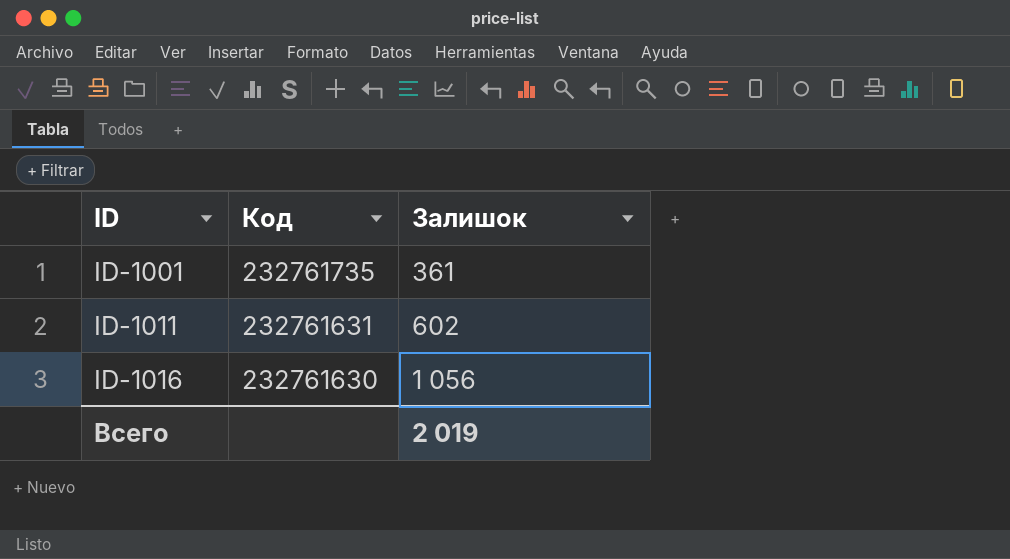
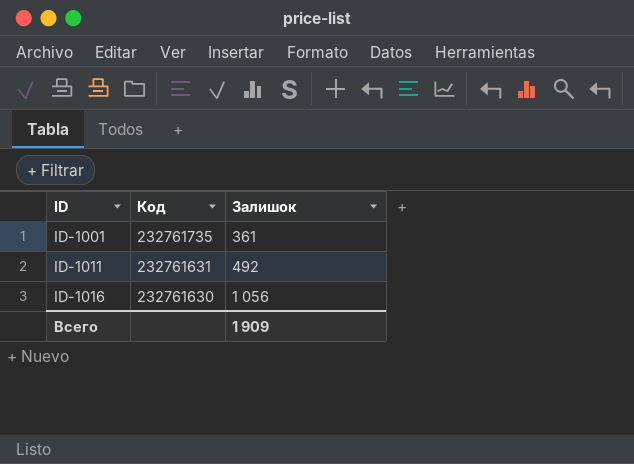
ID-1011 | Залишок: 602 -> 492
Всего | Залишок: 2 019 -> 1 909

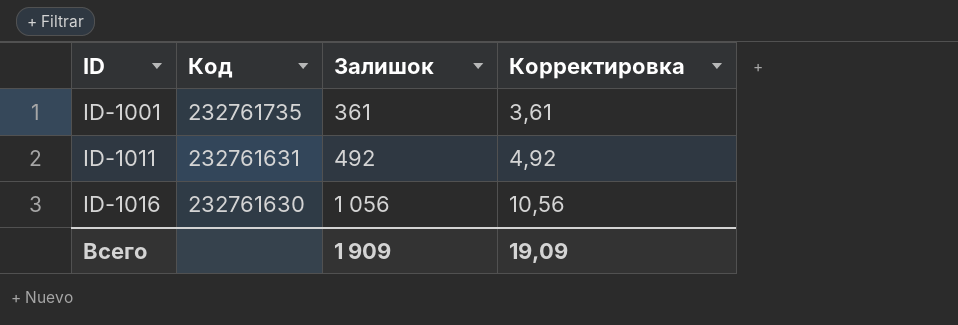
column Корректировка | formula: none -> [Залишок] * 0,01

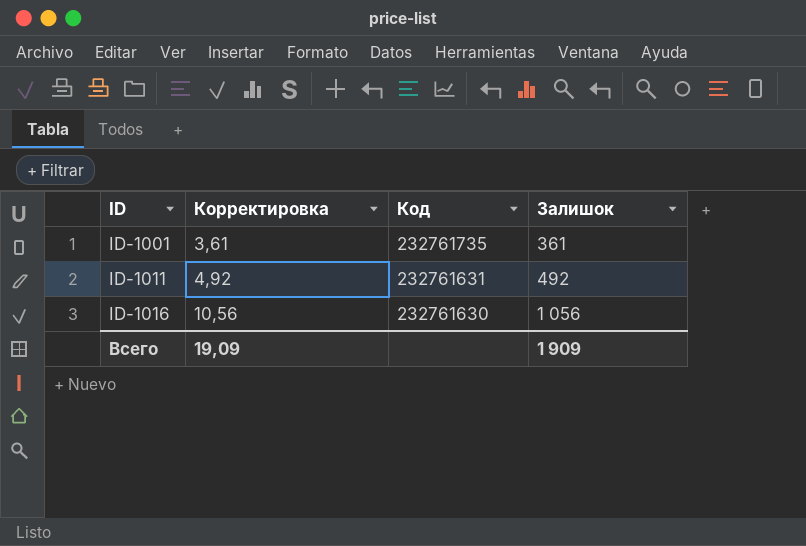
column Корректировка | position: 4 -> 2

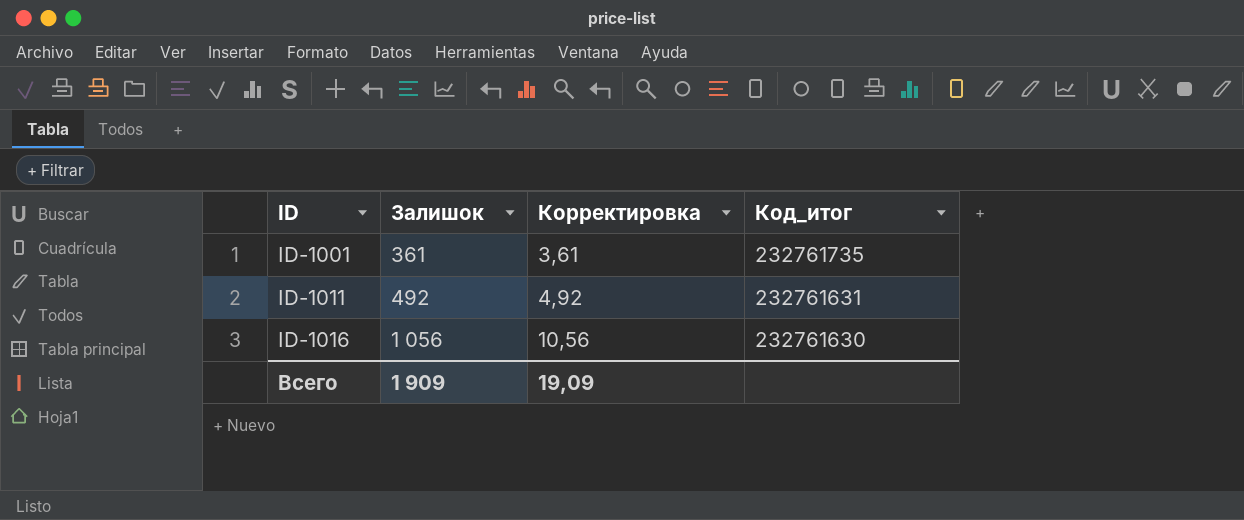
column Залишок | position: 4 -> 2
column name: Код -> Код_итог

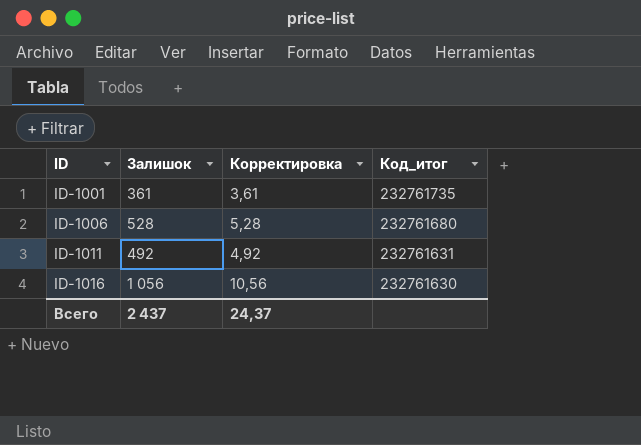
row ID-1006: none -> 528 | 5,28 | 232761680
Всего | Залишок: 1 909 -> 2 437
Всего | Корректировка: 19,09 -> 24,37

